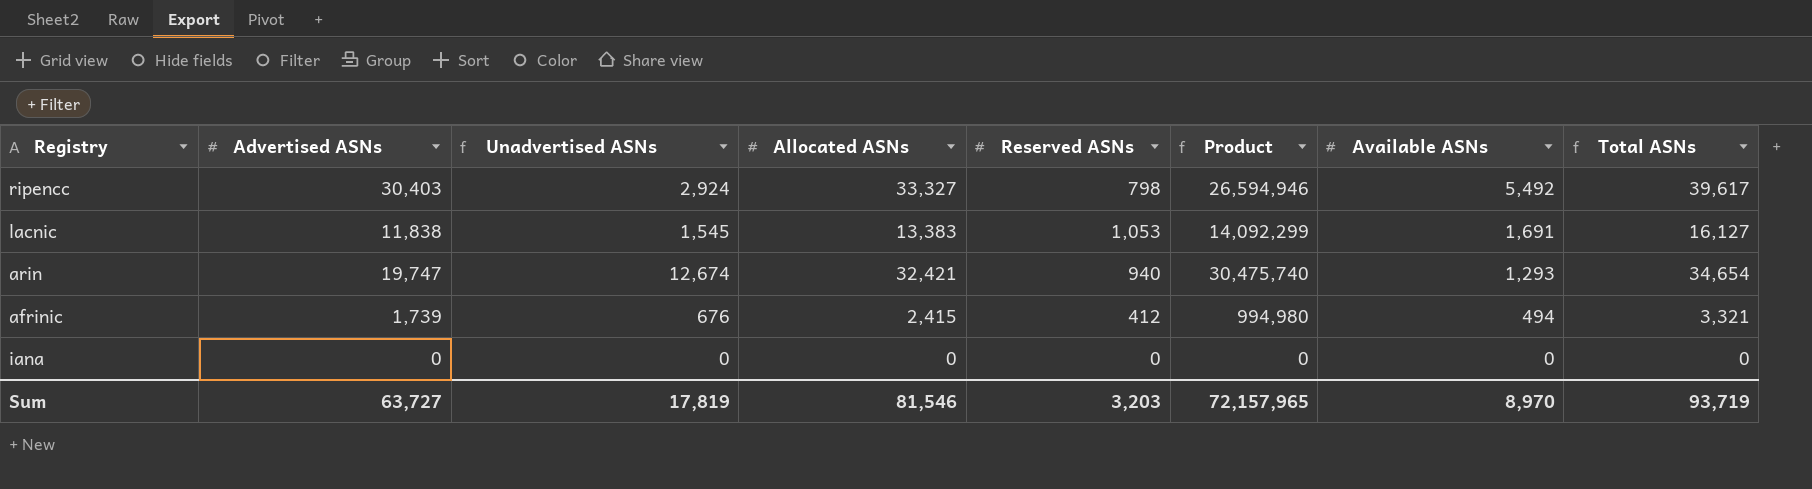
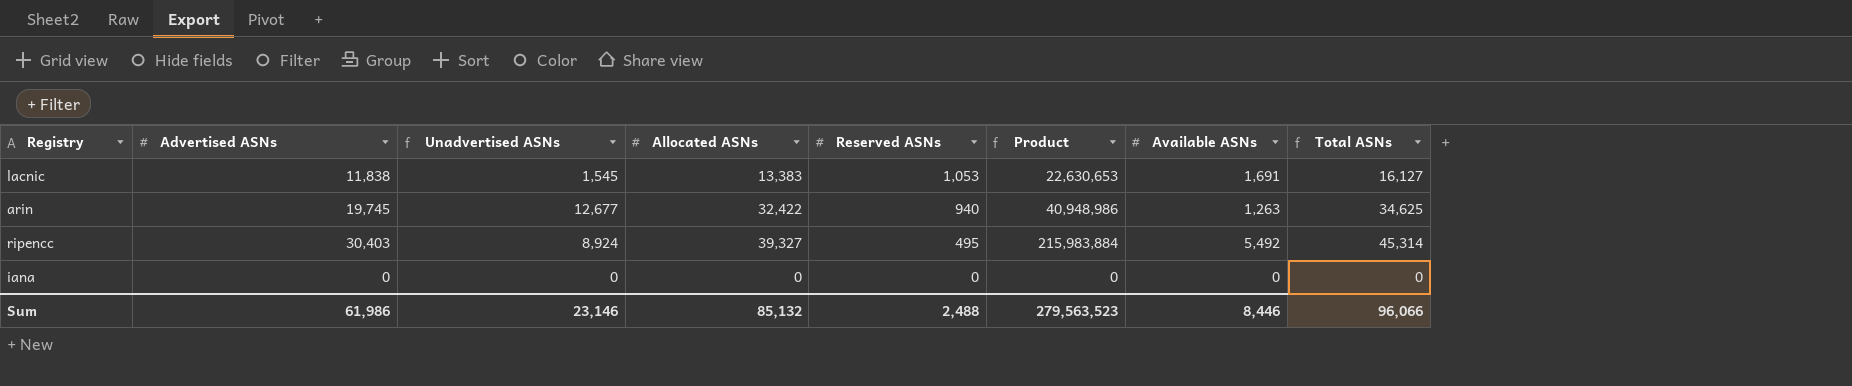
row order: Available ASNs descending -> Reserved ASNs descending
column Product | formula: [Allocated ASNs] * [Reserved ASNs] -> [Allocated ASNs] * [Available ASNs]
row afrinic: 1,739 | 676 | 2,415 | 412 | 994,980 | 494 | 3,321 -> none
arin | Advertised ASNs: 19,747 -> 19,745
arin | Unadvertised ASNs: 12,674 -> 12,677
arin | Allocated ASNs: 32,421 -> 32,422
arin | Available ASNs: 1,293 -> 1,263
arin | Total ASNs: 34,654 -> 34,625
ripencc | Unadvertised ASNs: 2,924 -> 8,924
ripencc | Allocated ASNs: 33,327 -> 39,327
ripencc | Reserved ASNs: 798 -> 495
ripencc | Total ASNs: 39,617 -> 45,314
Sum | Advertised ASNs: 63,727 -> 61,986
Sum | Unadvertised ASNs: 17,819 -> 23,146
Sum | Allocated ASNs: 81,546 -> 85,132
Sum | Reserved ASNs: 3,203 -> 2,488
Sum | Product: 72,157,965 -> 279,563,523
Sum | Available ASNs: 8,970 -> 8,446
Sum | Total ASNs: 93,719 -> 96,066

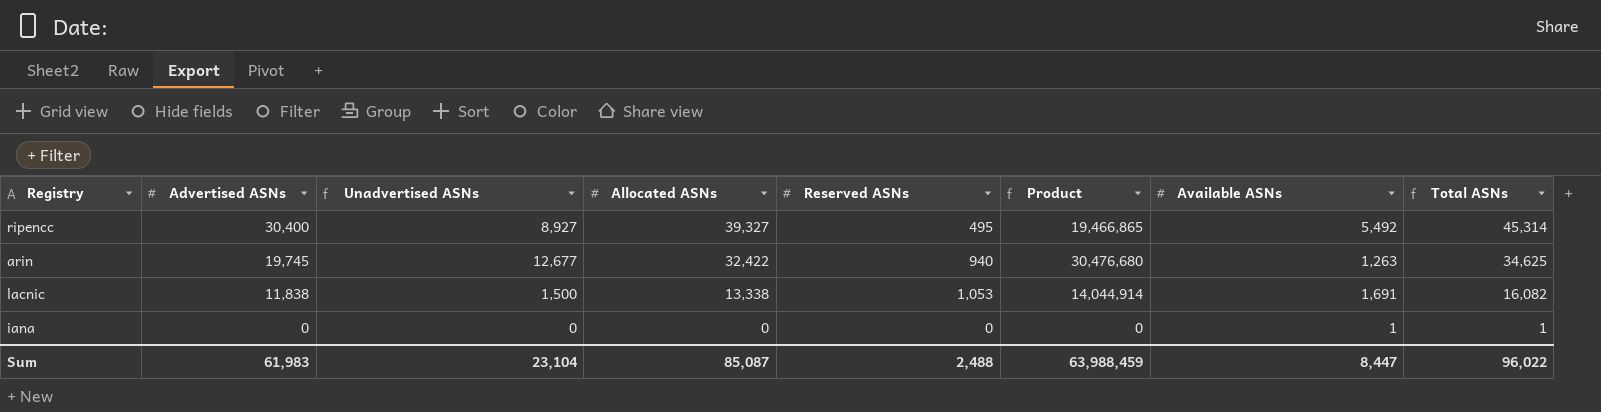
row order: Reserved ASNs descending -> Advertised ASNs descending
column Product | formula: [Allocated ASNs] * [Available ASNs] -> [Allocated ASNs] * [Reserved ASNs]
ripencc | Advertised ASNs: 30,403 -> 30,400
ripencc | Unadvertised ASNs: 8,924 -> 8,927
lacnic | Unadvertised ASNs: 1,545 -> 1,500
lacnic | Allocated ASNs: 13,383 -> 13,338
lacnic | Total ASNs: 16,127 -> 16,082
iana | Available ASNs: 0 -> 1
iana | Total ASNs: 0 -> 1
Sum | Advertised ASNs: 61,986 -> 61,983
Sum | Unadvertised ASNs: 23,146 -> 23,104
Sum | Allocated ASNs: 85,132 -> 85,087
Sum | Product: 279,563,523 -> 63,988,459
Sum | Available ASNs: 8,446 -> 8,447
Sum | Total ASNs: 96,066 -> 96,022

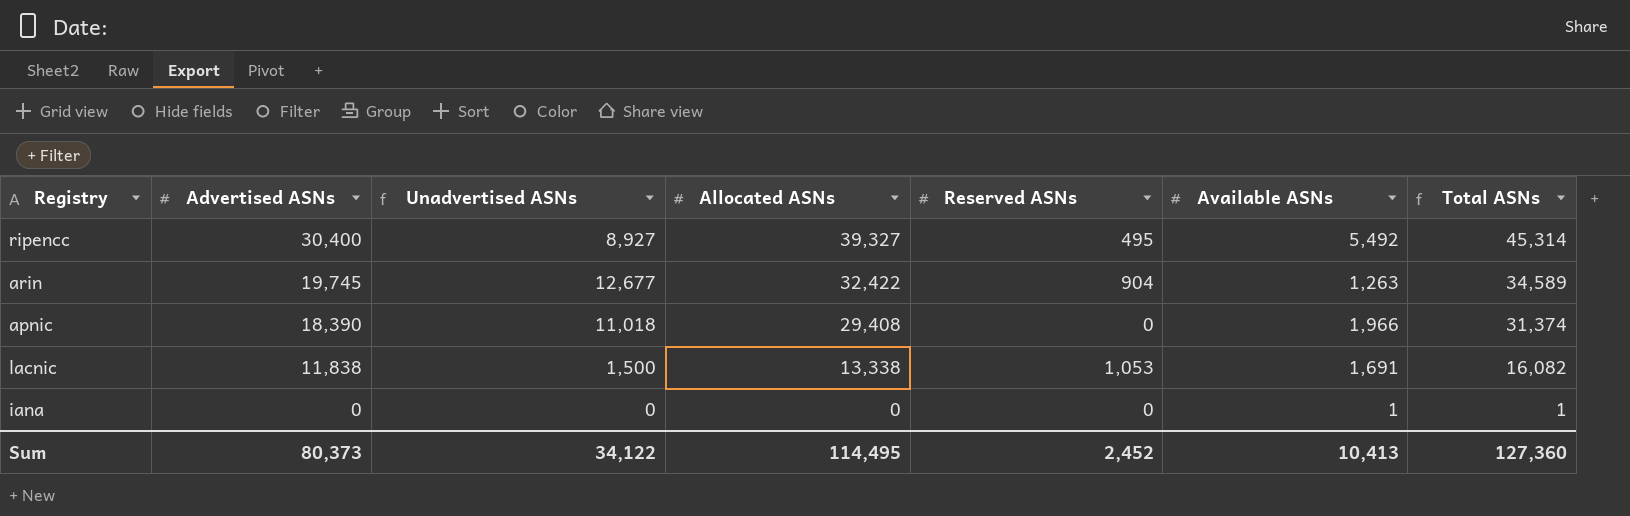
column Product | formula: [Allocated ASNs] * [Reserved ASNs] -> none
arin | Reserved ASNs: 940 -> 904
arin | Total ASNs: 34,625 -> 34,589
row apnic: none -> 18,390 | 11,018 | 29,408 | 0 | 1,966 | 31,374
Sum | Advertised ASNs: 61,983 -> 80,373
Sum | Unadvertised ASNs: 23,104 -> 34,122
Sum | Allocated ASNs: 85,087 -> 114,495
Sum | Reserved ASNs: 2,488 -> 2,452
Sum | Available ASNs: 8,447 -> 10,413
Sum | Total ASNs: 96,022 -> 127,360

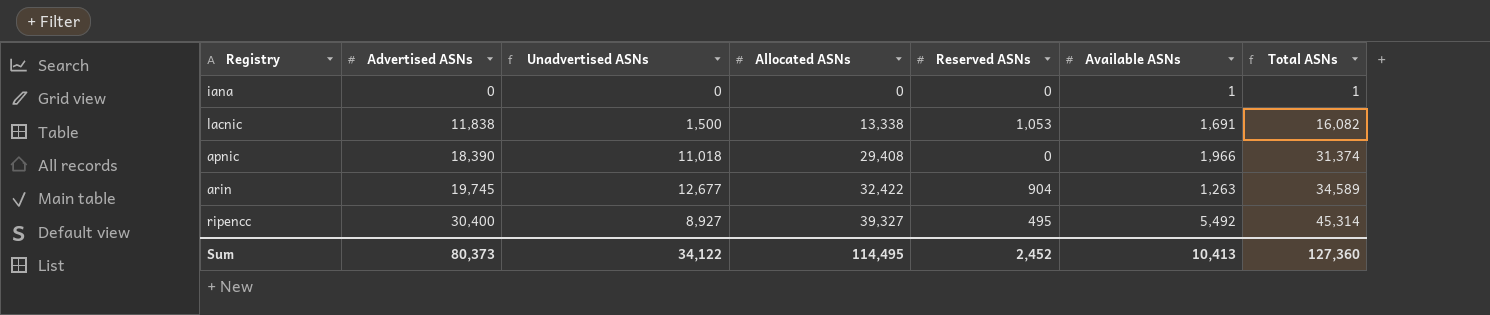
row order: Advertised ASNs descending -> Advertised ASNs ascending

